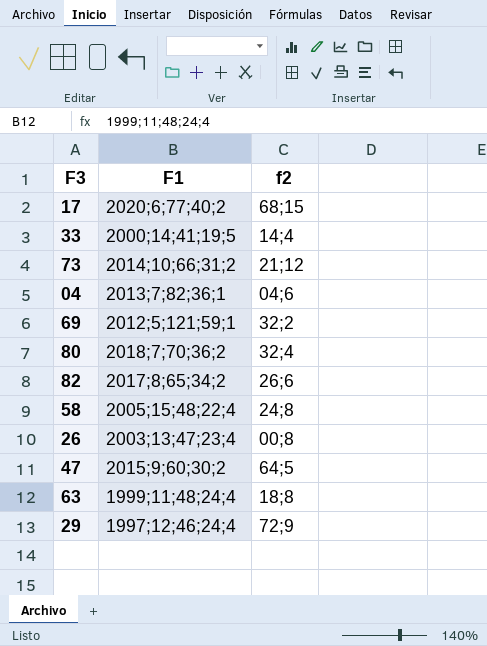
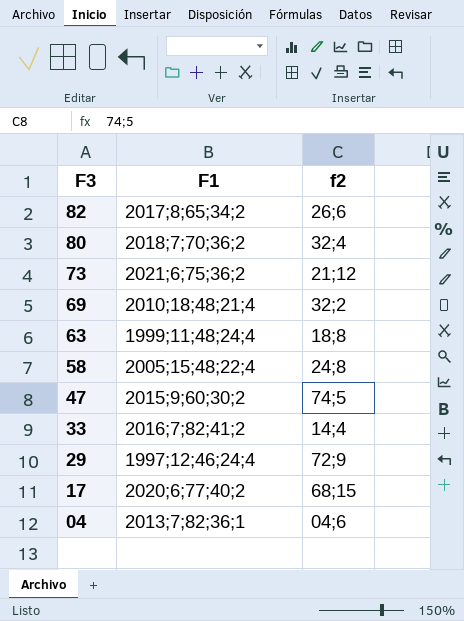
row order: none -> F3 descending
row 26: 2003;13;47;23;4 | 00;8 -> none
73 | F1: 2014;10;66;31;2 -> 2021;6;75;36;2
69 | F1: 2012;5;121;59;1 -> 2010;18;48;21;4
47 | f2: 64;5 -> 74;5
33 | F1: 2000;14;41;19;5 -> 2016;7;82;41;2

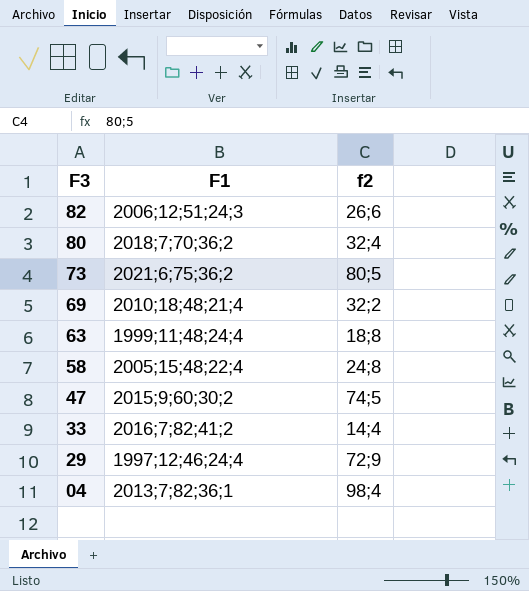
row 17: 2020;6;77;40;2 | 68;15 -> none
82 | F1: 2017;8;65;34;2 -> 2006;12;51;24;3
73 | f2: 21;12 -> 80;5
04 | f2: 04;6 -> 98;4

